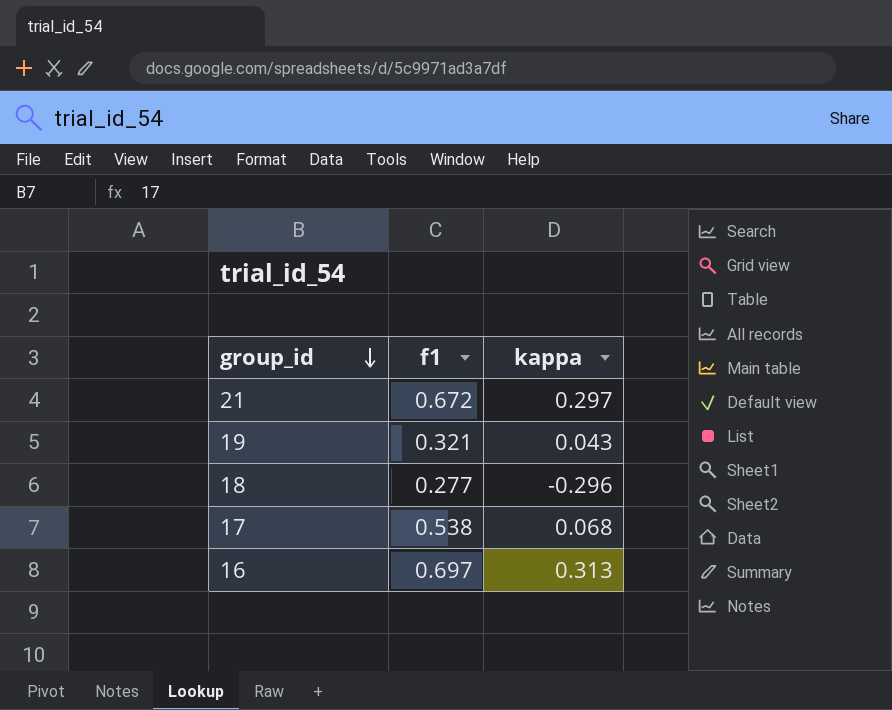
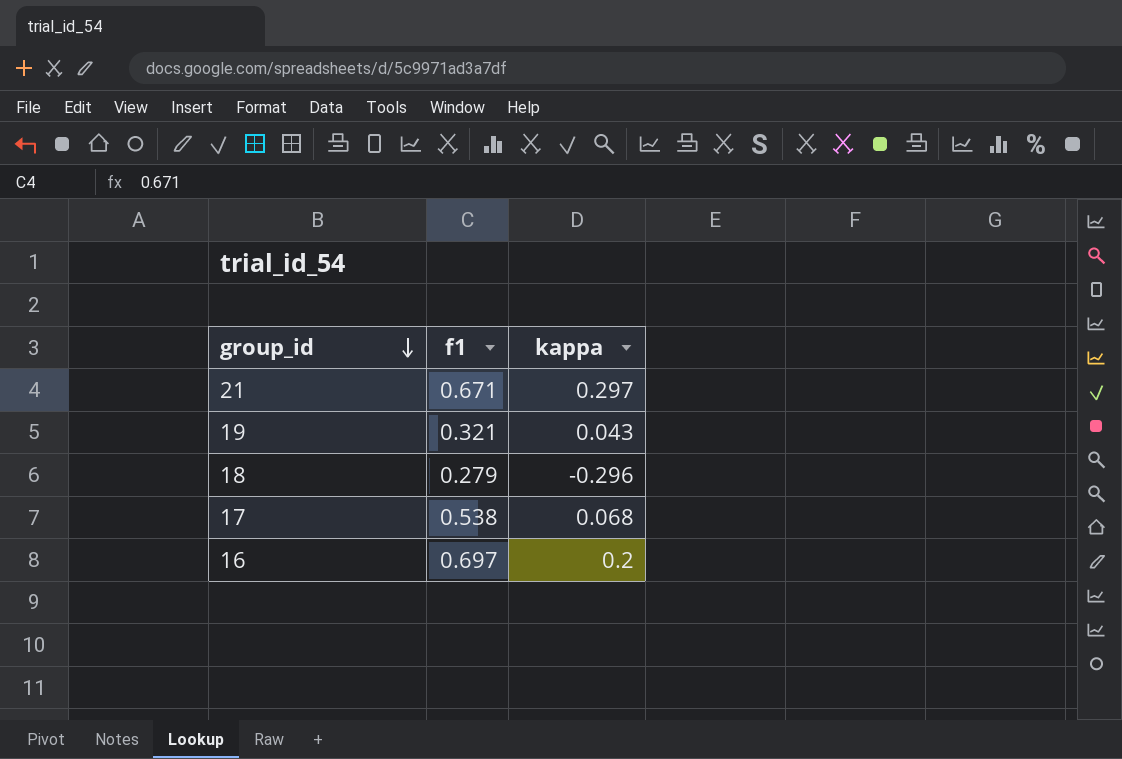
21 | f1: 0.672 -> 0.671
18 | f1: 0.277 -> 0.279
16 | kappa: 0.313 -> 0.2

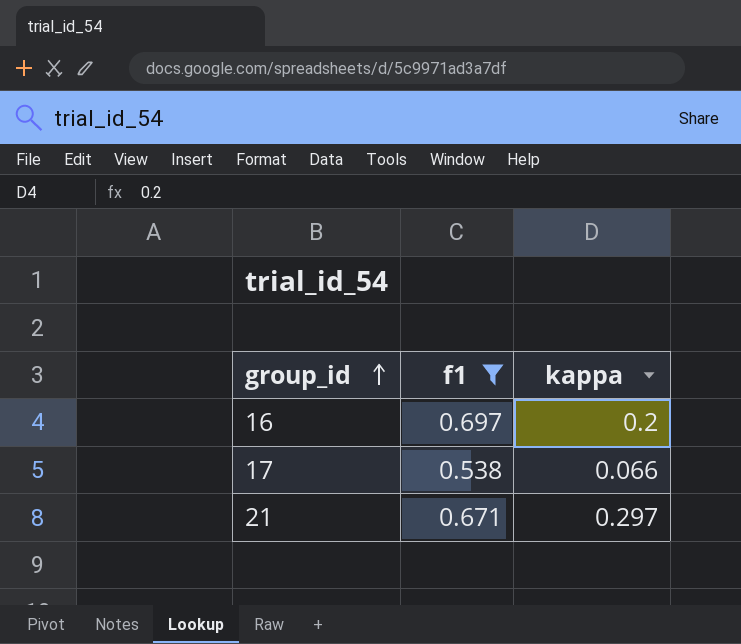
filter: none -> f1 >= 0.538
row order: group_id descending -> group_id ascending
17 | kappa: 0.068 -> 0.066

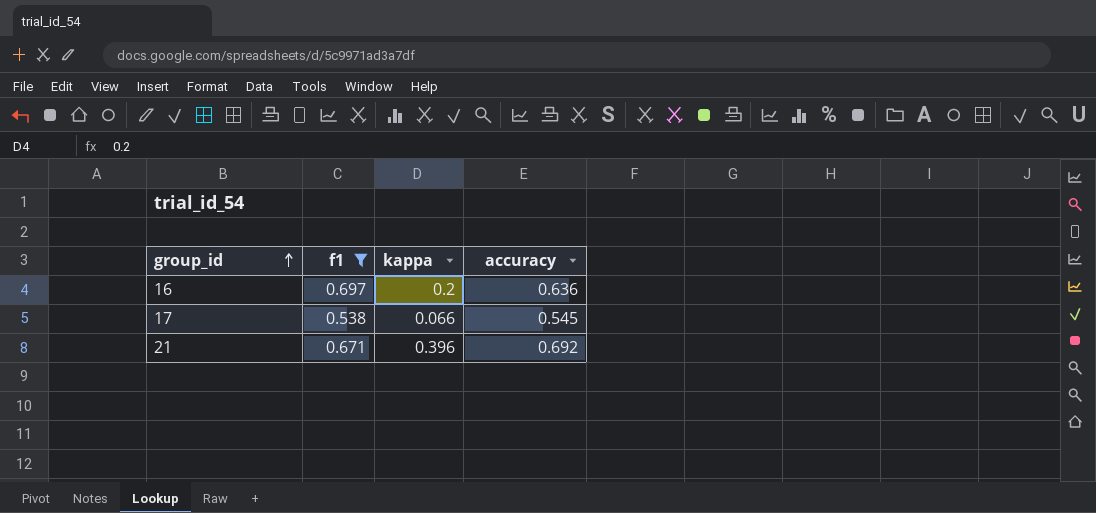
column accuracy | position: none -> 4
21 | kappa: 0.297 -> 0.396

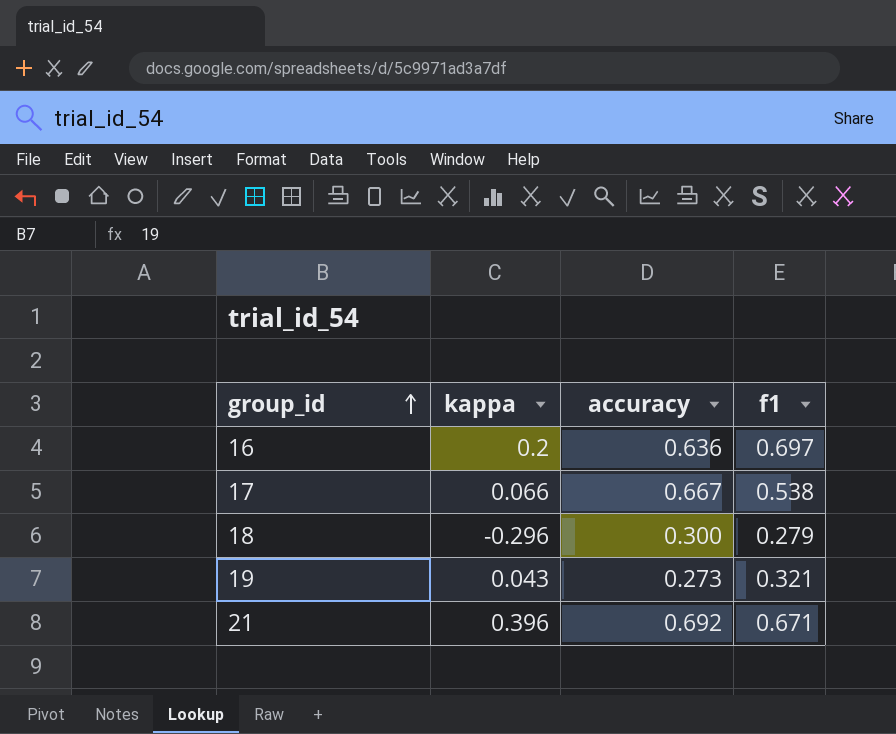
filter: f1 >= 0.538 -> none
column f1 | position: 2 -> 4
17 | accuracy: 0.545 -> 0.667

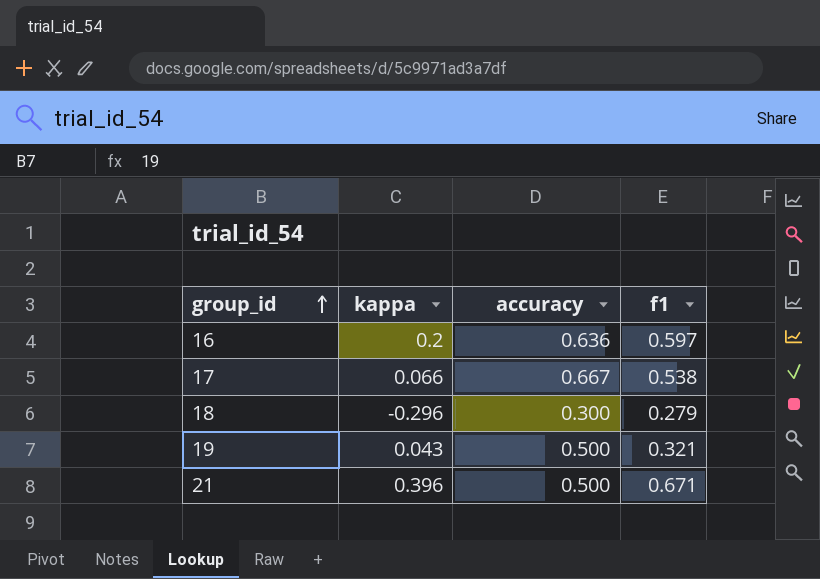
16 | f1: 0.697 -> 0.597
19 | accuracy: 0.273 -> 0.500
21 | accuracy: 0.692 -> 0.500

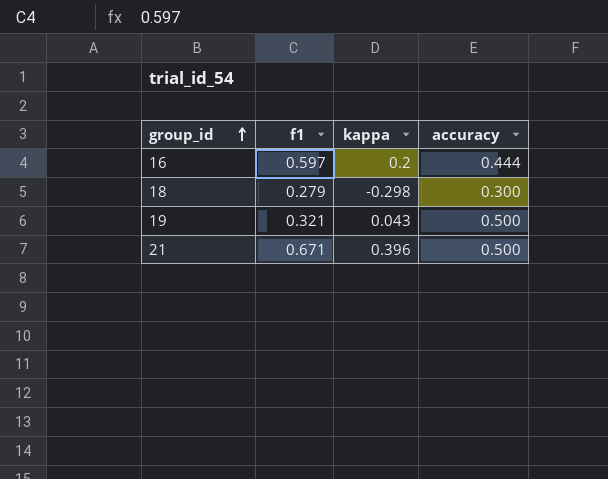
column f1 | position: 4 -> 2
row 17: 0.066 | 0.667 | 0.538 -> none
16 | accuracy: 0.636 -> 0.444
18 | kappa: -0.296 -> -0.298

